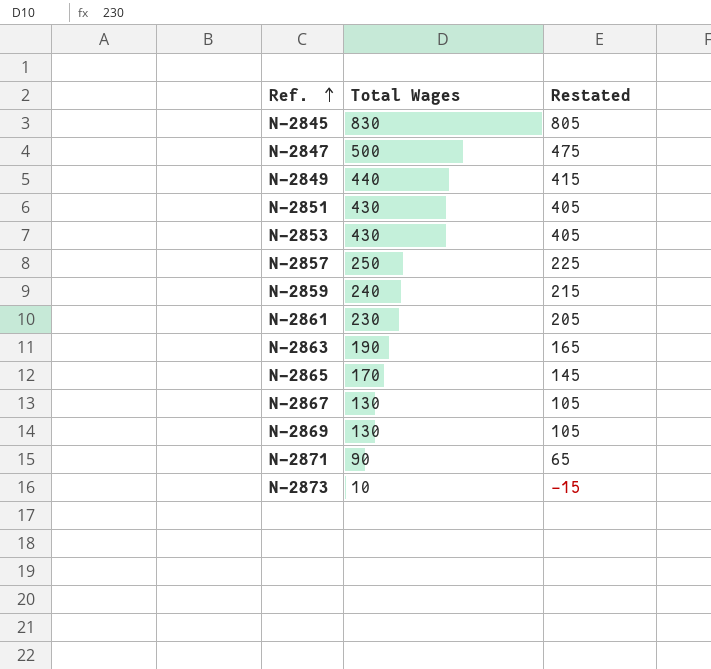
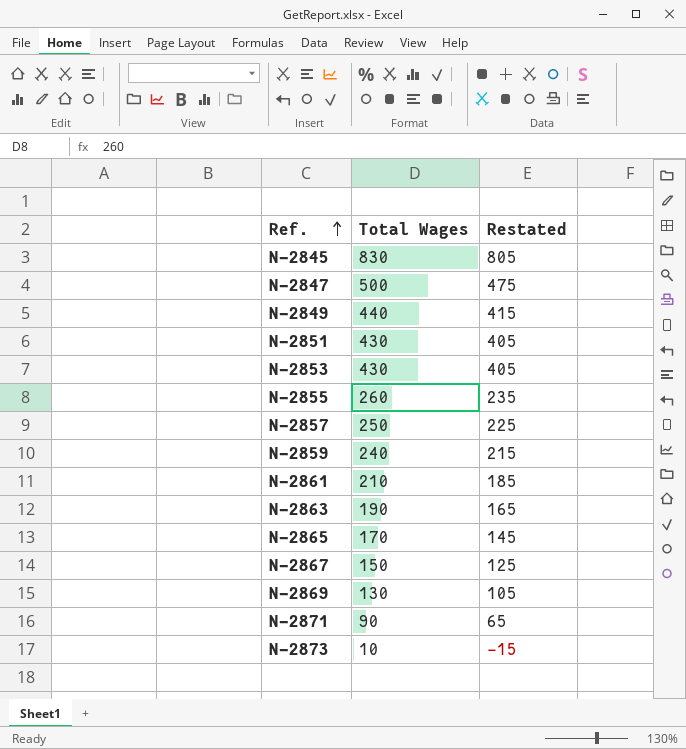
row N-2855: none -> 260 | 235
N-2861 | Total Wages: 230 -> 210
N-2861 | Restated: 205 -> 185
N-2867 | Total Wages: 130 -> 150
N-2867 | Restated: 105 -> 125

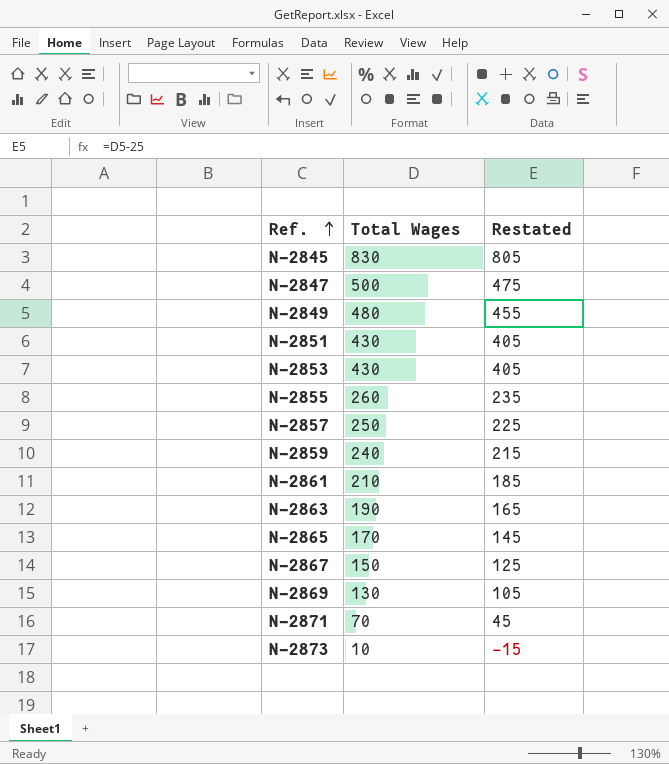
N-2849 | Total Wages: 440 -> 480
N-2849 | Restated: 415 -> 455
N-2871 | Total Wages: 90 -> 70
N-2871 | Restated: 65 -> 45

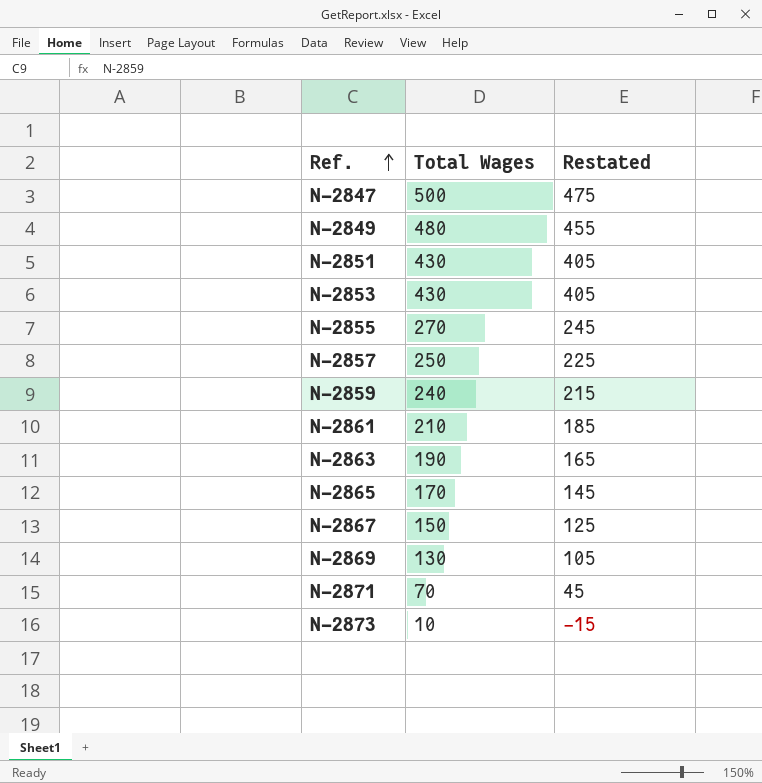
row N-2845: 830 | 805 -> none
N-2855 | Total Wages: 260 -> 270
N-2855 | Restated: 235 -> 245

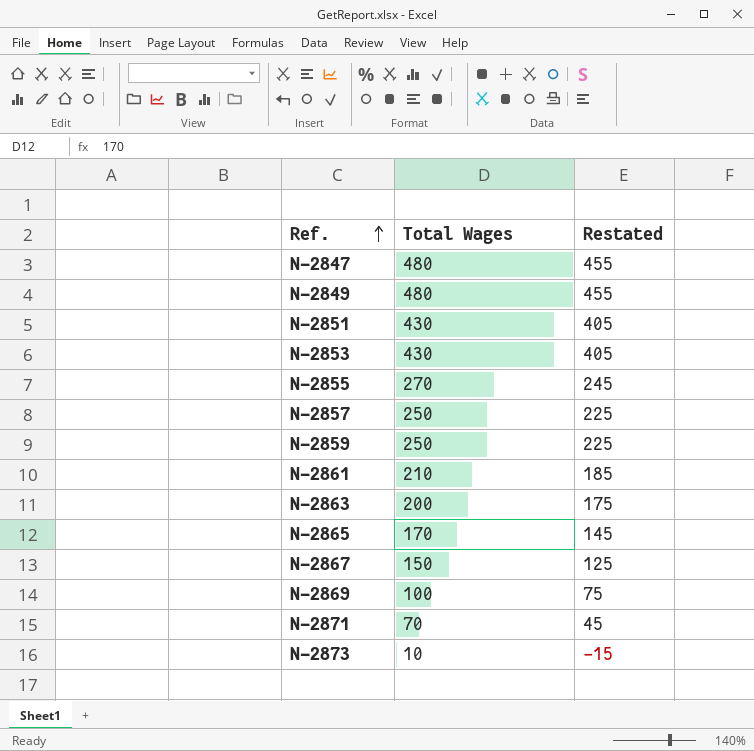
N-2847 | Total Wages: 500 -> 480
N-2847 | Restated: 475 -> 455
N-2859 | Total Wages: 240 -> 250
N-2859 | Restated: 215 -> 225
N-2863 | Total Wages: 190 -> 200
N-2863 | Restated: 165 -> 175
N-2869 | Total Wages: 130 -> 100
N-2869 | Restated: 105 -> 75

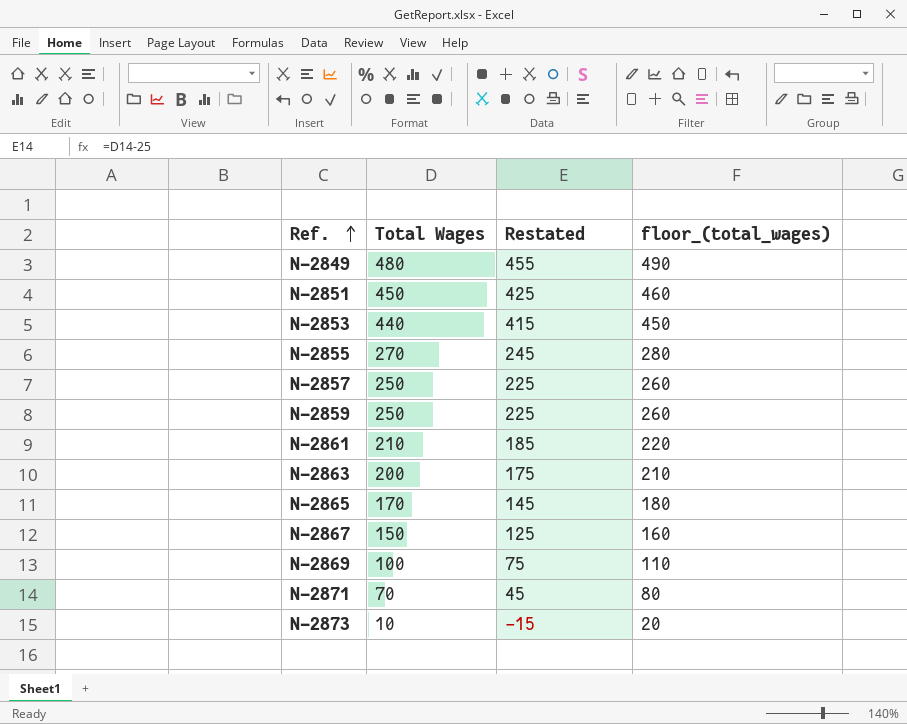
column floor_(total_wages) | formula: none -> [Total Wages] + 10
row N-2847: 480 | 455 -> none
N-2851 | Total Wages: 430 -> 450
N-2851 | Restated: 405 -> 425
N-2853 | Total Wages: 430 -> 440
N-2853 | Restated: 405 -> 415

